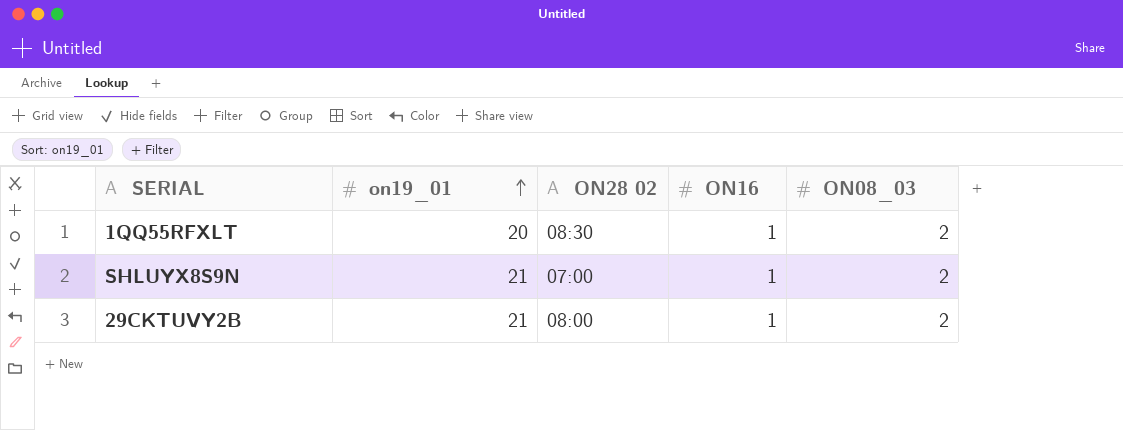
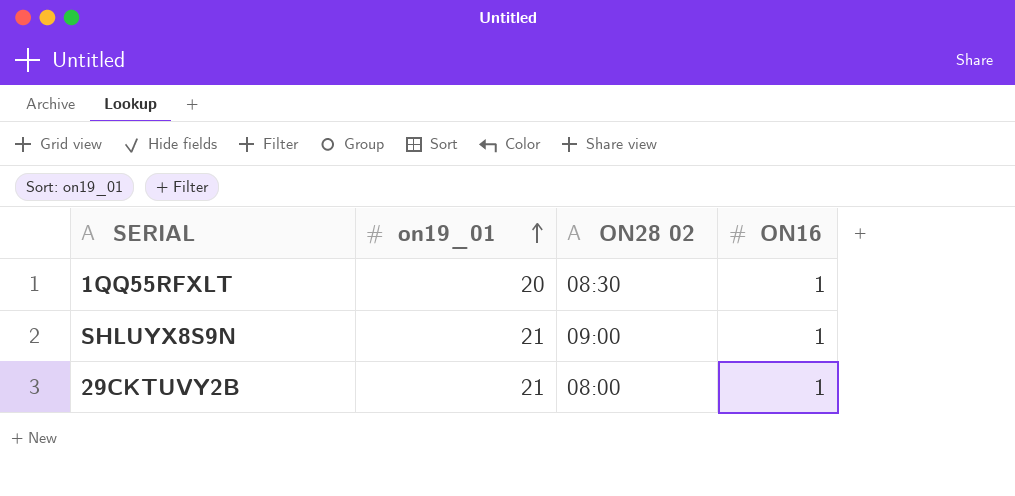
column ON08_03 | position: 5 -> none
SHLUYX8S9N | ON28 02: 07:00 -> 09:00

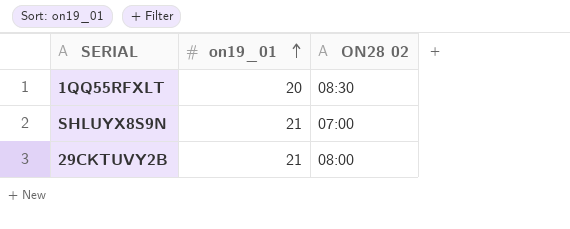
column ON16 | position: 4 -> none
SHLUYX8S9N | ON28 02: 09:00 -> 07:00

